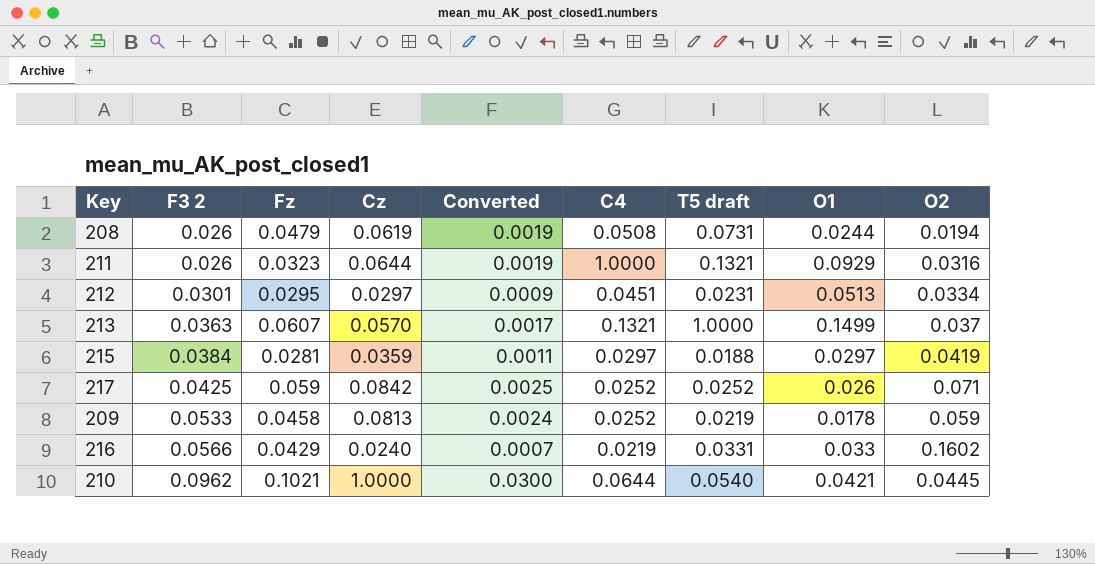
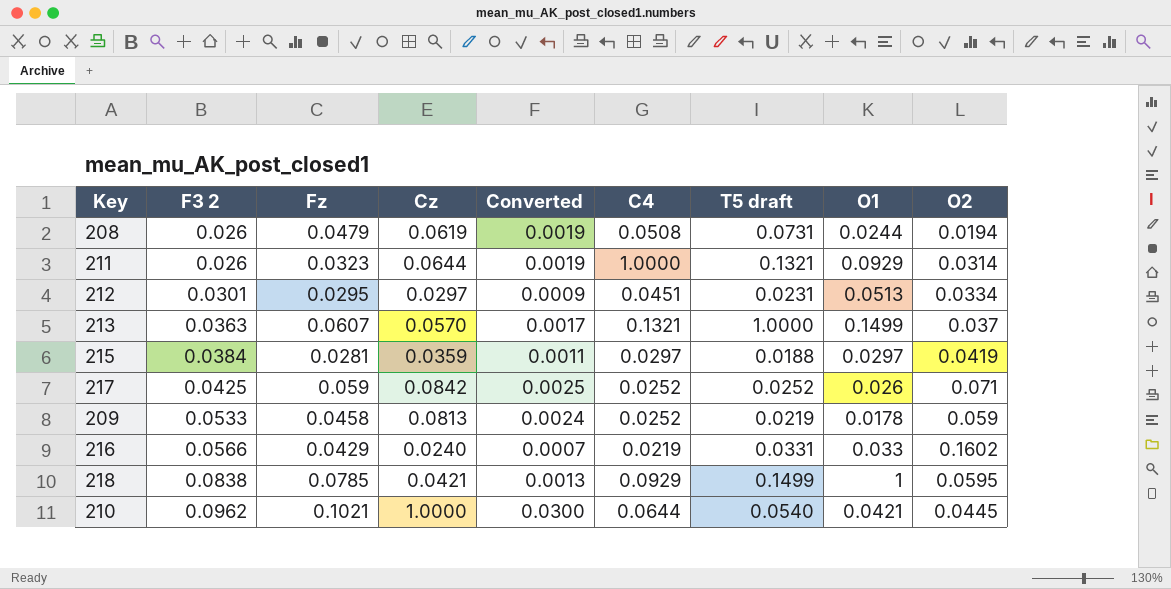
211 | O2: 0.0316 -> 0.0314
row 218: none -> 0.0838 | 0.0785 | 0.0421 | 0.0013 | 0.0929 | 0.1499 | 1 | 0.0595

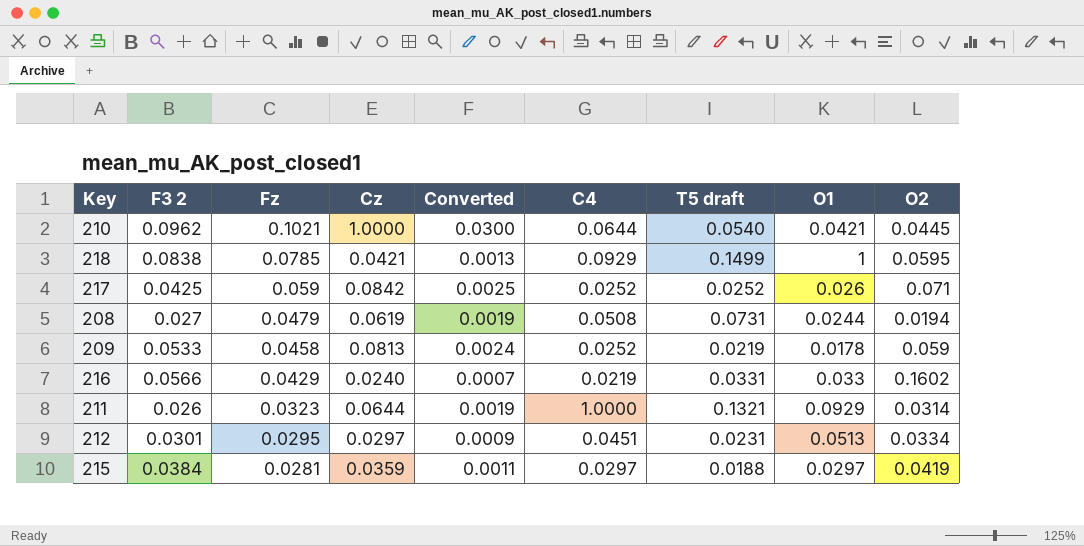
row order: F3 2 ascending -> Fz descending
row 213: 0.0363 | 0.0607 | 0.0570 | 0.0017 | 0.1321 | 1.0000 | 0.1499 | 0.037 -> none
208 | F3 2: 0.026 -> 0.027

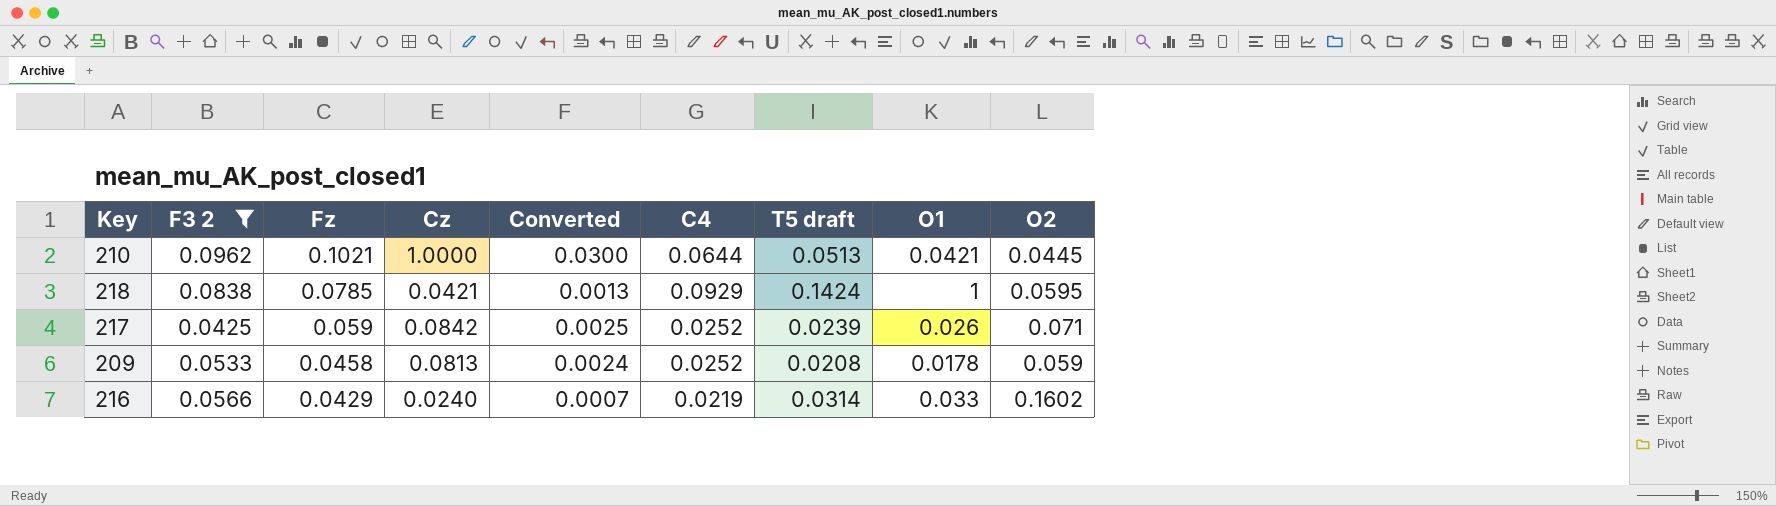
filter: none -> F3 2 >= 0.0425
210 | T5 draft: 0.0540 -> 0.0513
218 | T5 draft: 0.1499 -> 0.1424
217 | T5 draft: 0.0252 -> 0.0239
209 | T5 draft: 0.0219 -> 0.0208
216 | T5 draft: 0.0331 -> 0.0314

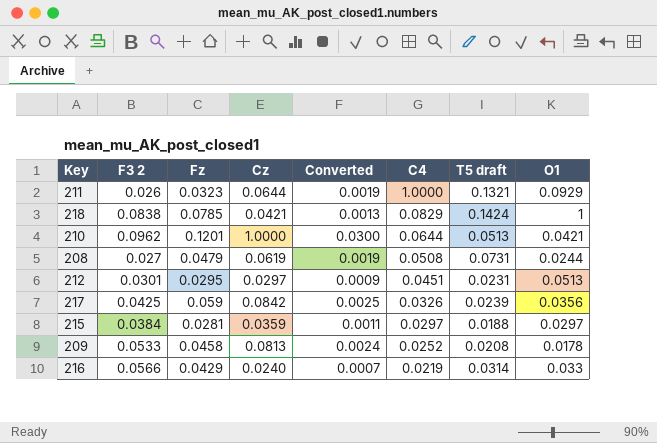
filter: F3 2 >= 0.0425 -> none
row order: Fz descending -> C4 descending
column O2 | position: 9 -> none
218 | C4: 0.0929 -> 0.0829
210 | Fz: 0.1021 -> 0.1201
217 | C4: 0.0252 -> 0.0326
217 | O1: 0.026 -> 0.0356

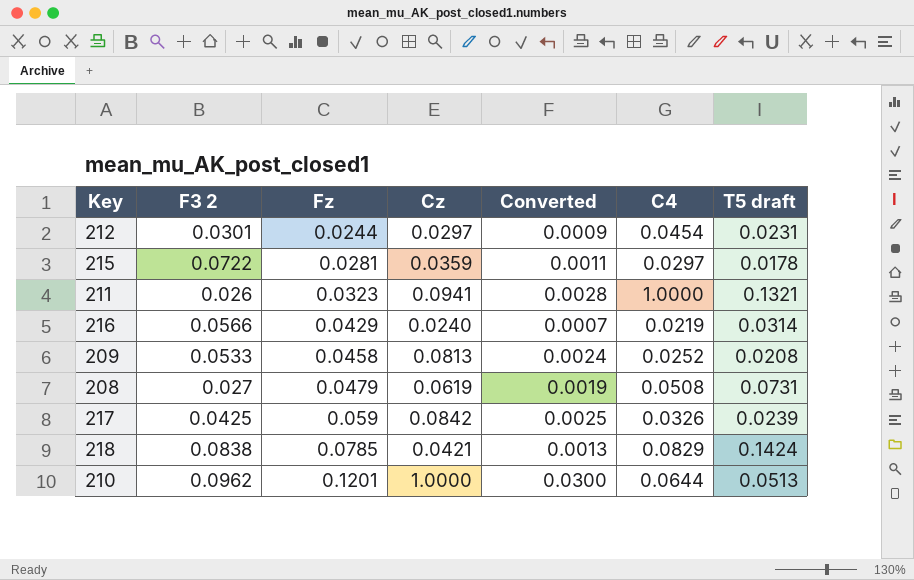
row order: C4 descending -> Fz ascending
column O1 | position: 8 -> none
212 | Fz: 0.0295 -> 0.0244
212 | C4: 0.0451 -> 0.0454
215 | F3 2: 0.0384 -> 0.0722
215 | T5 draft: 0.0188 -> 0.0178
211 | Cz: 0.0644 -> 0.0941
211 | Converted: 0.0019 -> 0.0028

